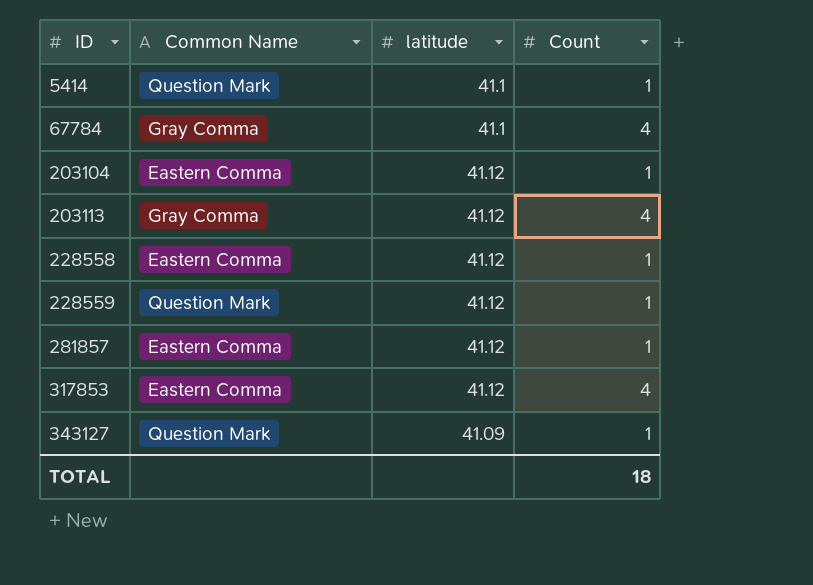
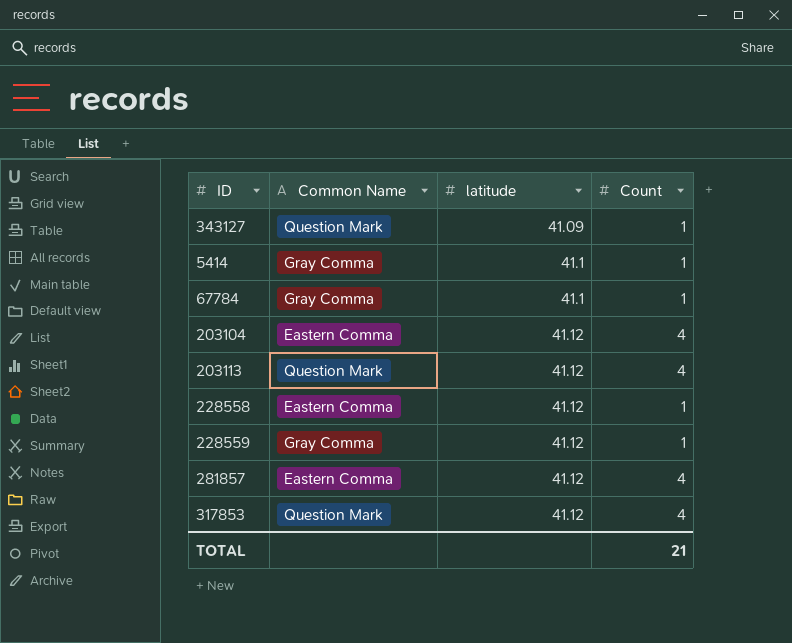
row order: ID ascending -> latitude ascending
5414 | Common Name: Question Mark -> Gray Comma
67784 | Count: 4 -> 1
203104 | Count: 1 -> 4
203113 | Common Name: Gray Comma -> Question Mark
228559 | Common Name: Question Mark -> Gray Comma
281857 | Count: 1 -> 4
317853 | Common Name: Eastern Comma -> Question Mark
TOTAL | Count: 18 -> 21

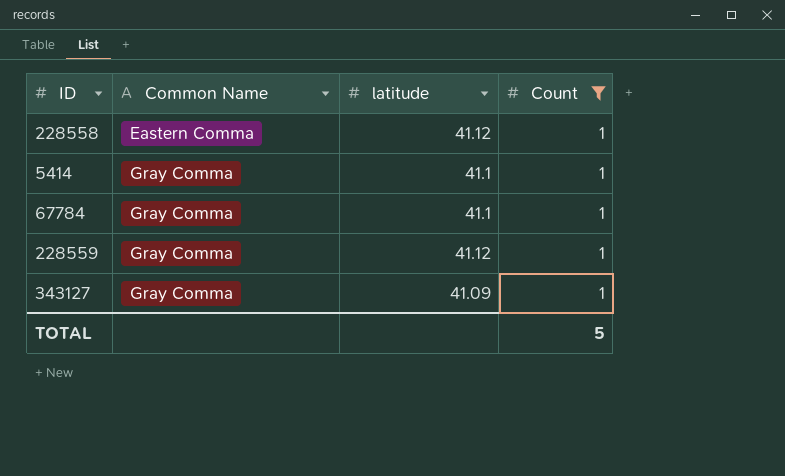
filter: none -> Count = 1
row order: latitude ascending -> Common Name ascending
343127 | Common Name: Question Mark -> Gray Comma
TOTAL | Count: 21 -> 5

